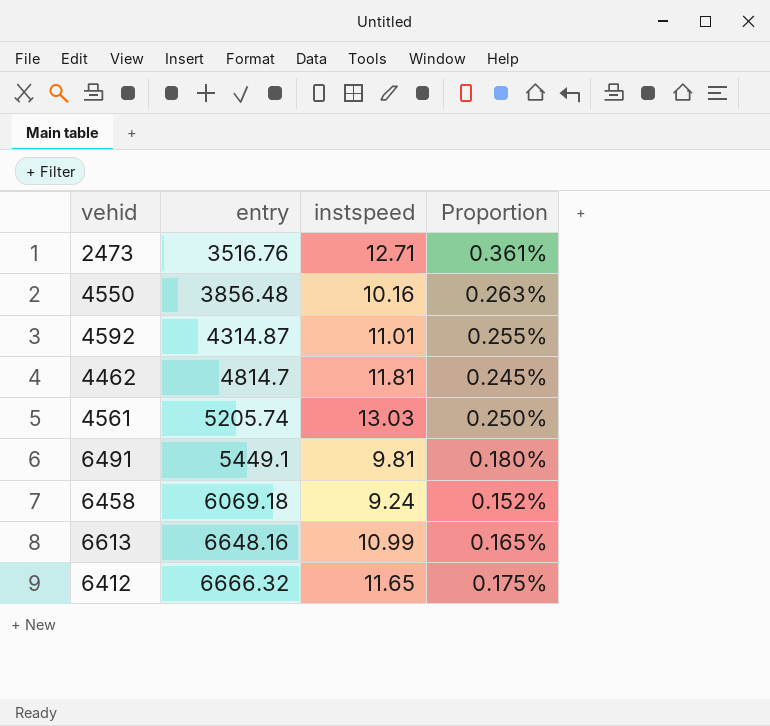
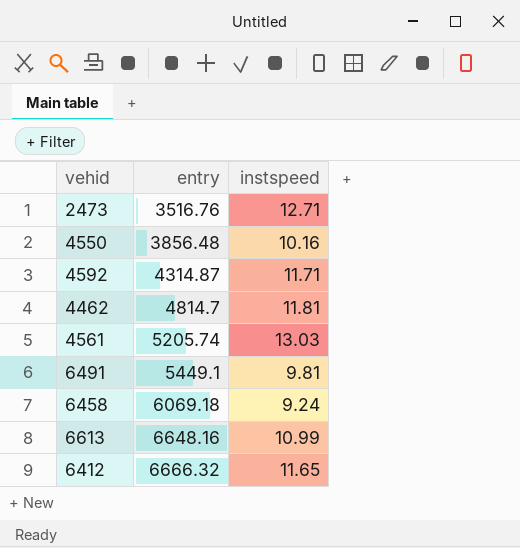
column Proportion | formula: [instspeed] / [entry] -> none
4592 | instspeed: 11.01 -> 11.71

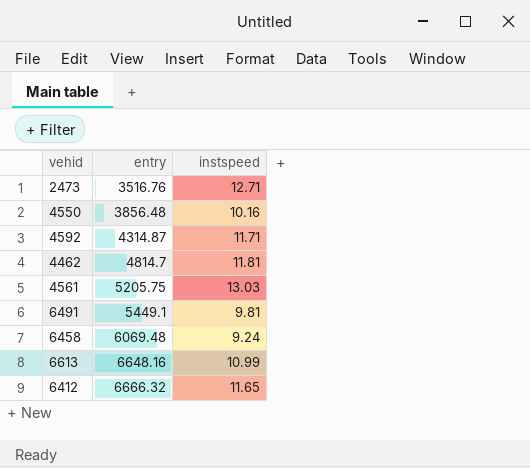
4561 | entry: 5205.74 -> 5205.75
6458 | entry: 6069.18 -> 6069.48

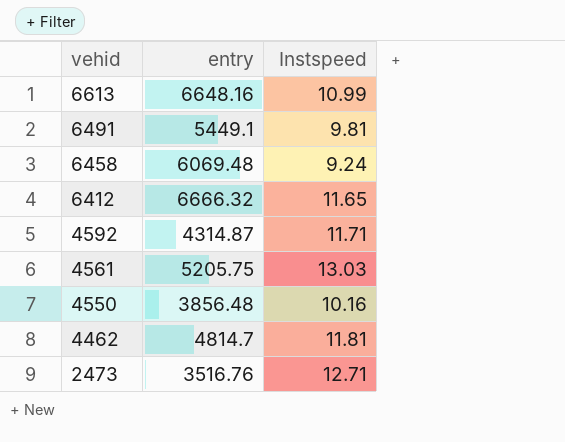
row order: entry ascending -> vehid descending
column name: instspeed -> Instspeed

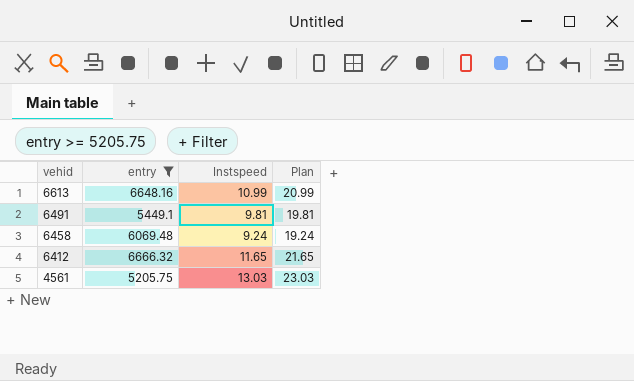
filter: none -> entry >= 5205.75
column Plan | formula: none -> [Instspeed] + 10

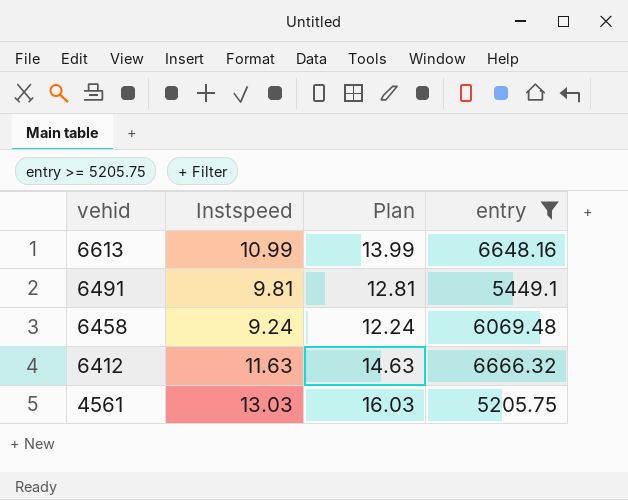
column Plan | formula: [Instspeed] + 10 -> [Instspeed] + 3
column entry | position: 2 -> 4
6412 | Instspeed: 11.65 -> 11.63

